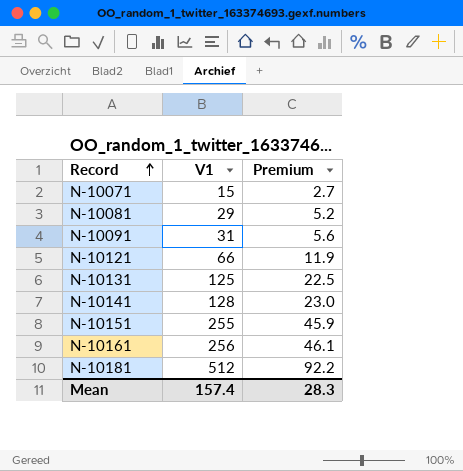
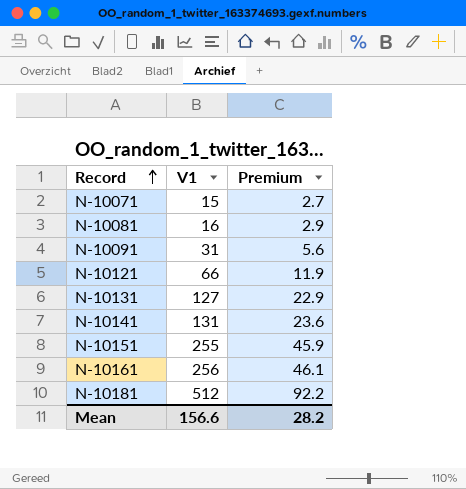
N-10081 | V1: 29 -> 16
N-10081 | Premium: 5.2 -> 2.9
N-10131 | V1: 125 -> 127
N-10131 | Premium: 22.5 -> 22.9
N-10141 | V1: 128 -> 131
N-10141 | Premium: 23.0 -> 23.6
Mean | V1: 157.4 -> 156.6
Mean | Premium: 28.3 -> 28.2

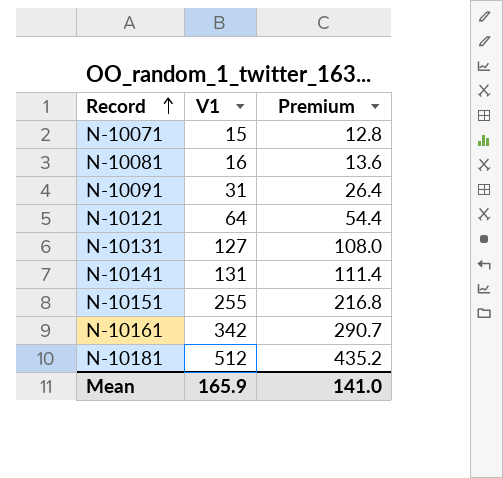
column Premium | formula: [V1] * 0.18 -> [V1] * 0.85
N-10121 | V1: 66 -> 64
N-10161 | V1: 256 -> 342
Mean | V1: 156.6 -> 165.9
Mean | Premium: 28.2 -> 141.0

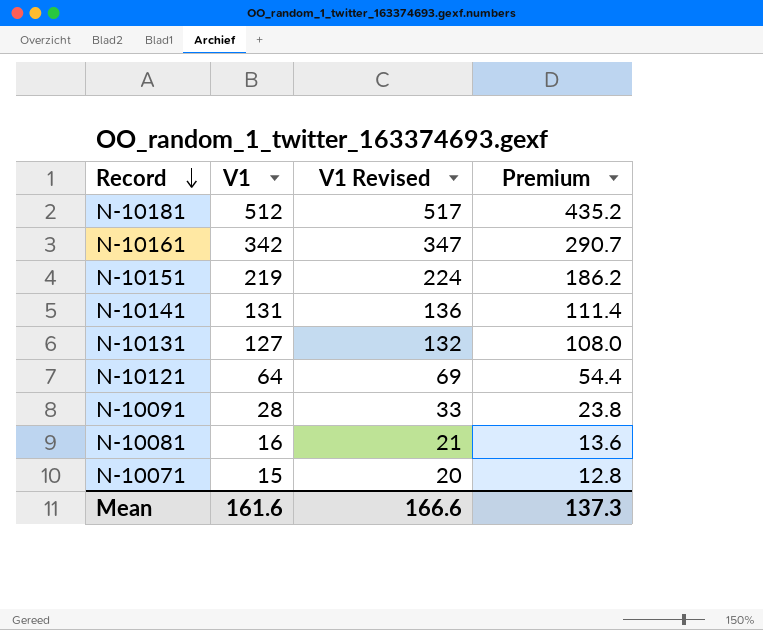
row order: Record ascending -> Record descending
column V1 Revised | formula: none -> [V1] + 5
N-10151 | V1: 255 -> 219
N-10151 | Premium: 216.8 -> 186.2
N-10091 | V1: 31 -> 28
N-10091 | Premium: 26.4 -> 23.8
Mean | V1: 165.9 -> 161.6
Mean | Premium: 141.0 -> 137.3

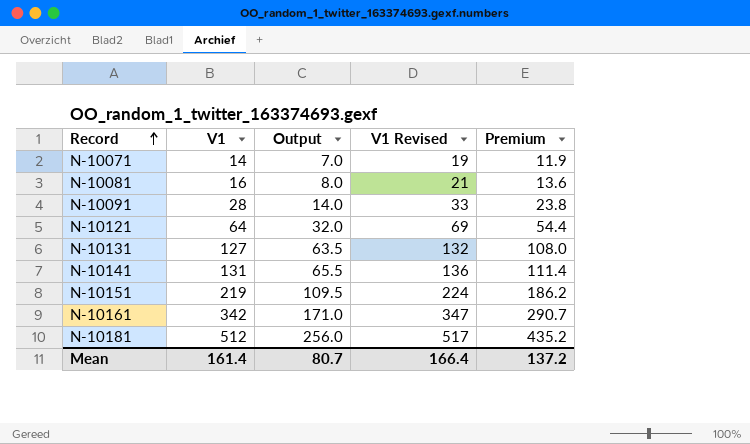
row order: Record descending -> Record ascending
column Output | formula: none -> [V1] * 0.5
N-10071 | V1: 15 -> 14
N-10071 | V1 Revised: 20 -> 19
N-10071 | Premium: 12.8 -> 11.9
Mean | V1: 161.6 -> 161.4
Mean | V1 Revised: 166.6 -> 166.4
Mean | Premium: 137.3 -> 137.2

